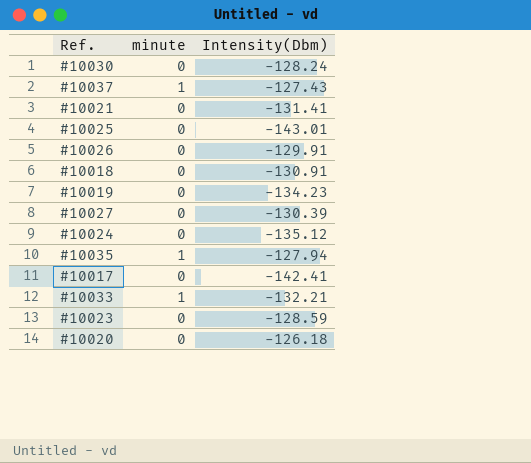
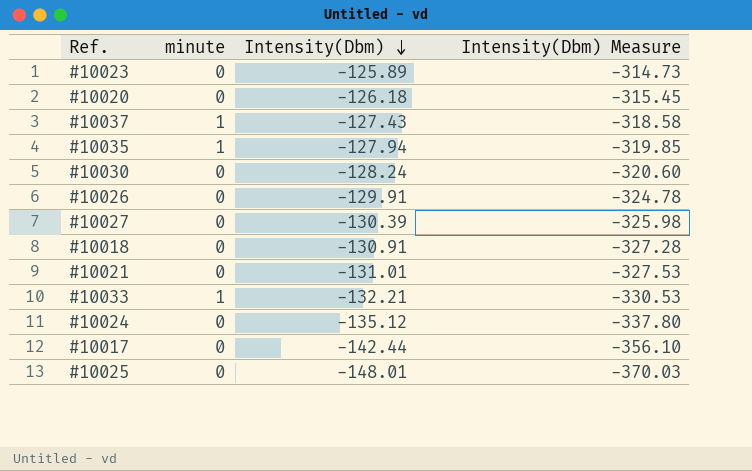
row order: none -> Intensity(Dbm) descending
column Intensity(Dbm) Measure | formula: none -> [Intensity(Dbm)] * 2.5
row #10019: 0 | -134.23 -> none
#10023 | Intensity(Dbm): -128.59 -> -125.89
#10021 | Intensity(Dbm): -131.41 -> -131.01
#10017 | Intensity(Dbm): -142.41 -> -142.44
#10025 | Intensity(Dbm): -143.01 -> -148.01

